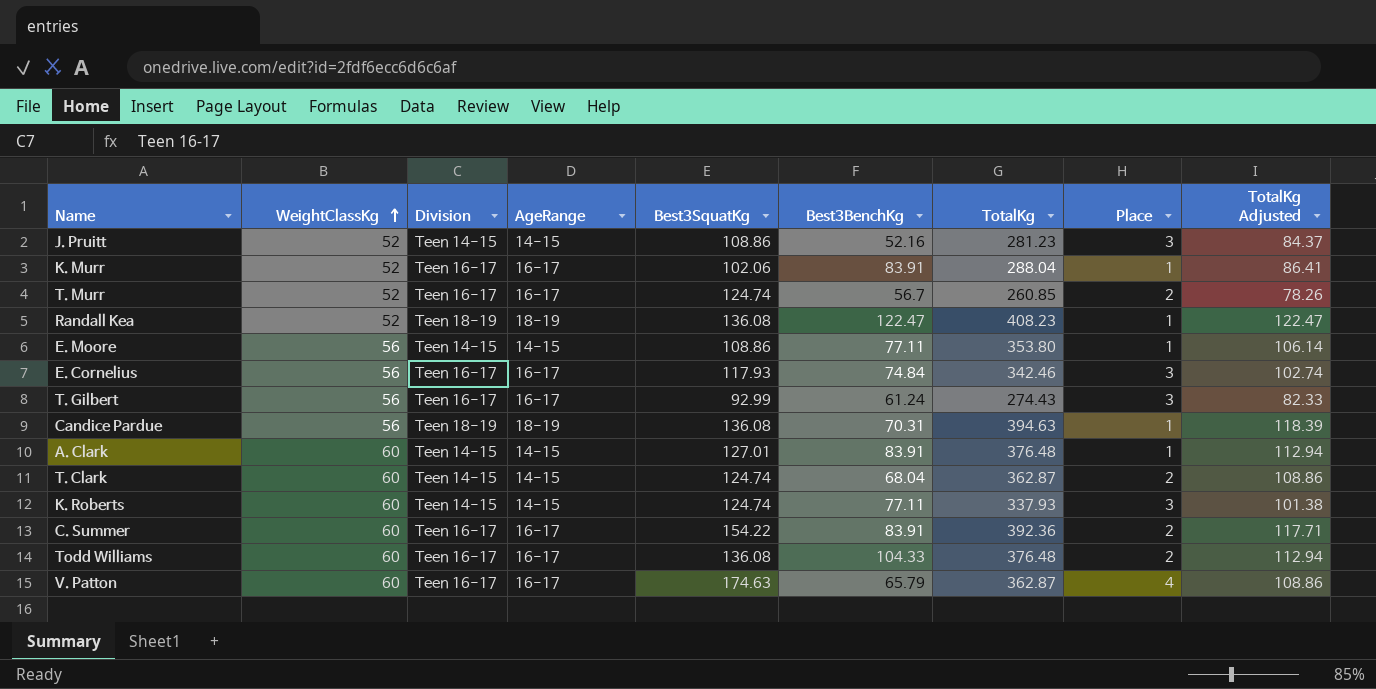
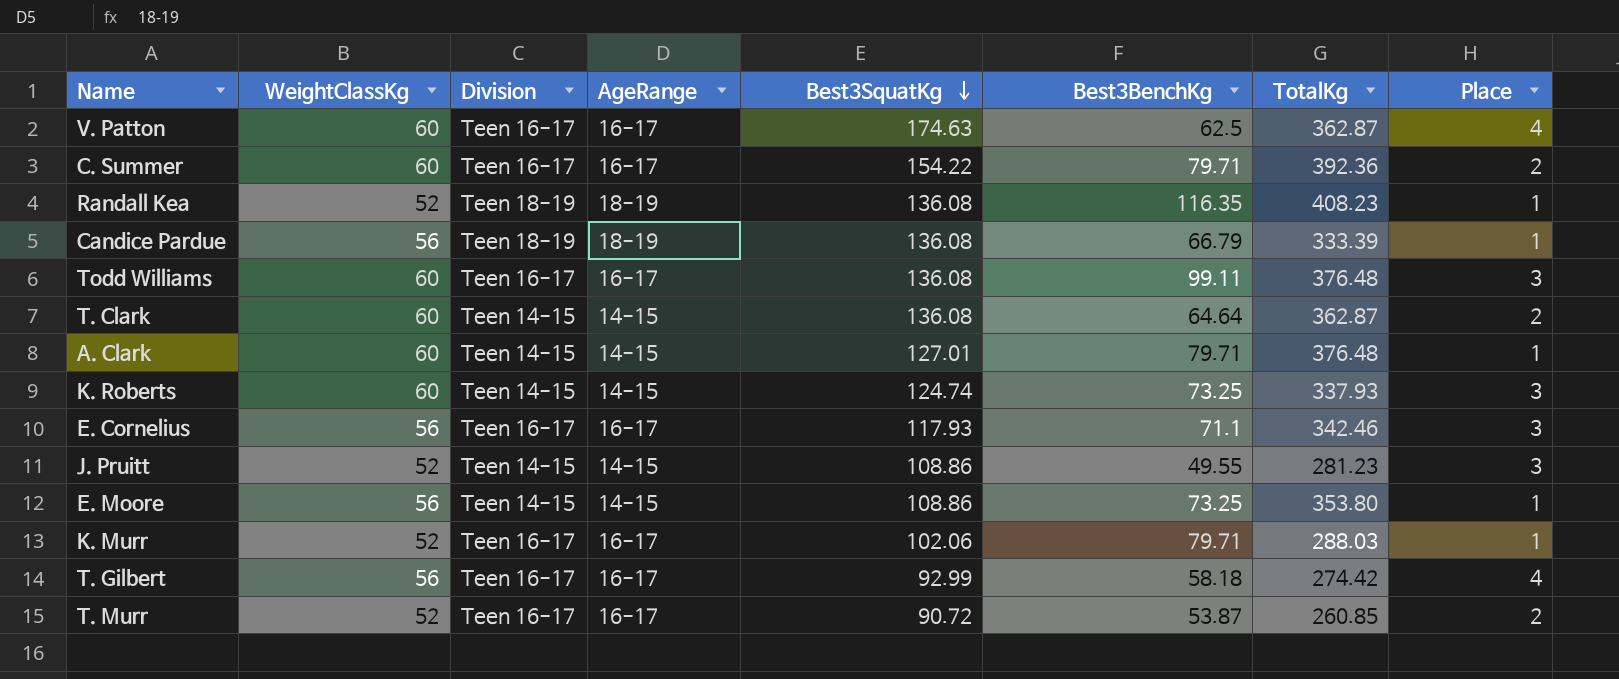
row order: WeightClassKg ascending -> Best3SquatKg descending
column TotalKg Adjusted | formula: [TotalKg] * 0.3 -> none
V. Patton | Best3BenchKg: 65.79 -> 62.5
C. Summer | Best3BenchKg: 83.91 -> 79.71
Randall Kea | Best3BenchKg: 122.47 -> 116.35
Candice Pardue | Best3BenchKg: 70.31 -> 66.79
Candice Pardue | TotalKg: 394.63 -> 333.39
Todd Williams | Best3BenchKg: 104.33 -> 99.11
Todd Williams | Place: 2 -> 3
T. Clark | Best3SquatKg: 124.74 -> 136.08
T. Clark | Best3BenchKg: 68.04 -> 64.64
A. Clark | Best3BenchKg: 83.91 -> 79.71
K. Roberts | Best3BenchKg: 77.11 -> 73.25
E. Cornelius | Best3BenchKg: 74.84 -> 71.1
J. Pruitt | Best3BenchKg: 52.16 -> 49.55
E. Moore | Best3BenchKg: 77.11 -> 73.25
K. Murr | Best3BenchKg: 83.91 -> 79.71
K. Murr | TotalKg: 288.04 -> 288.03
T. Gilbert | Best3BenchKg: 61.24 -> 58.18
T. Gilbert | TotalKg: 274.43 -> 274.42
T. Gilbert | Place: 3 -> 4
T. Murr | Best3SquatKg: 124.74 -> 90.72
T. Murr | Best3BenchKg: 56.7 -> 53.87

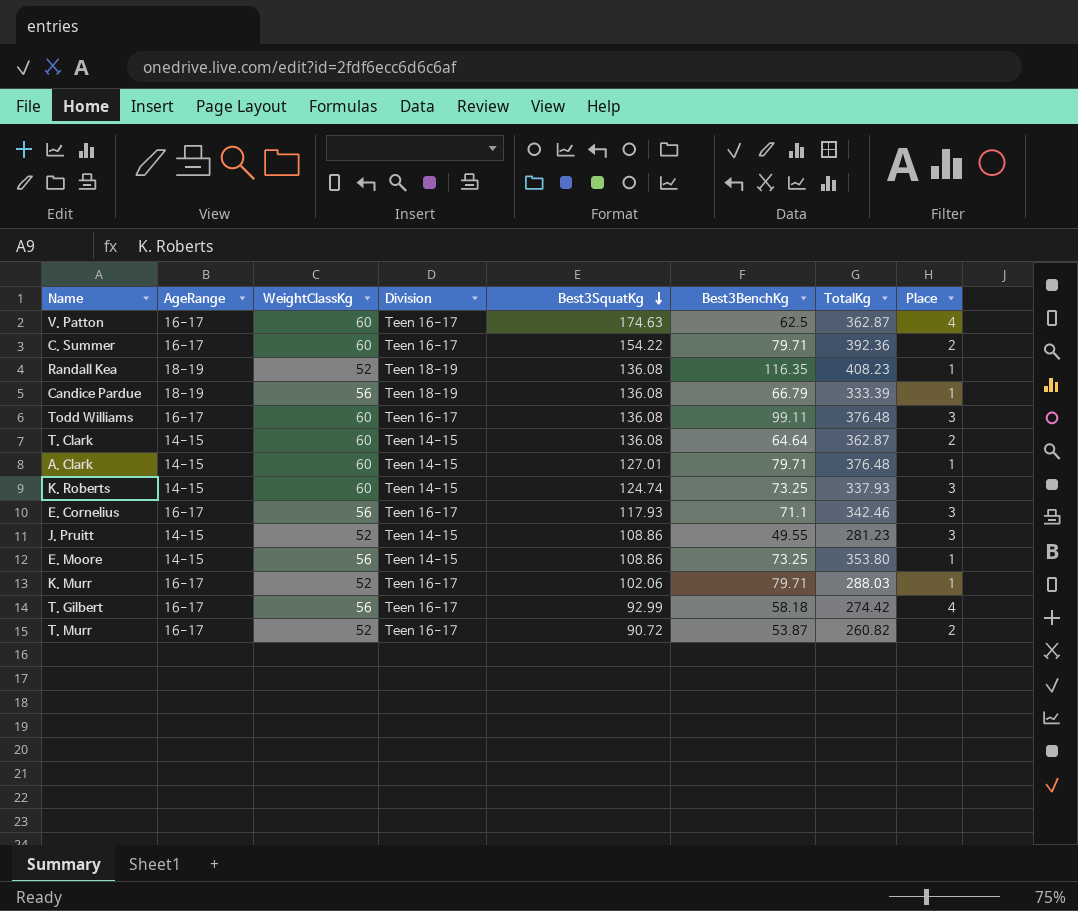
column AgeRange | position: 4 -> 2
T. Murr | TotalKg: 260.85 -> 260.82

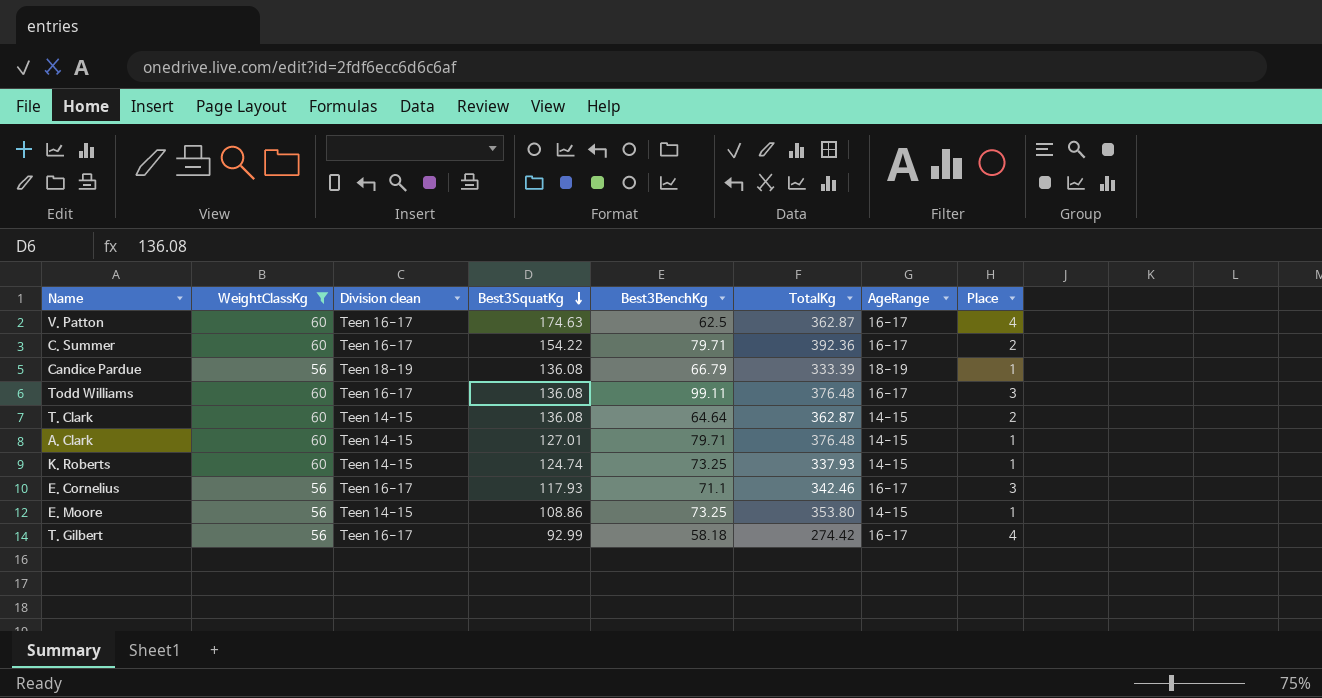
filter: none -> WeightClassKg != 52
column name: Division -> Division clean
column AgeRange | position: 2 -> 7
K. Roberts | Place: 3 -> 1

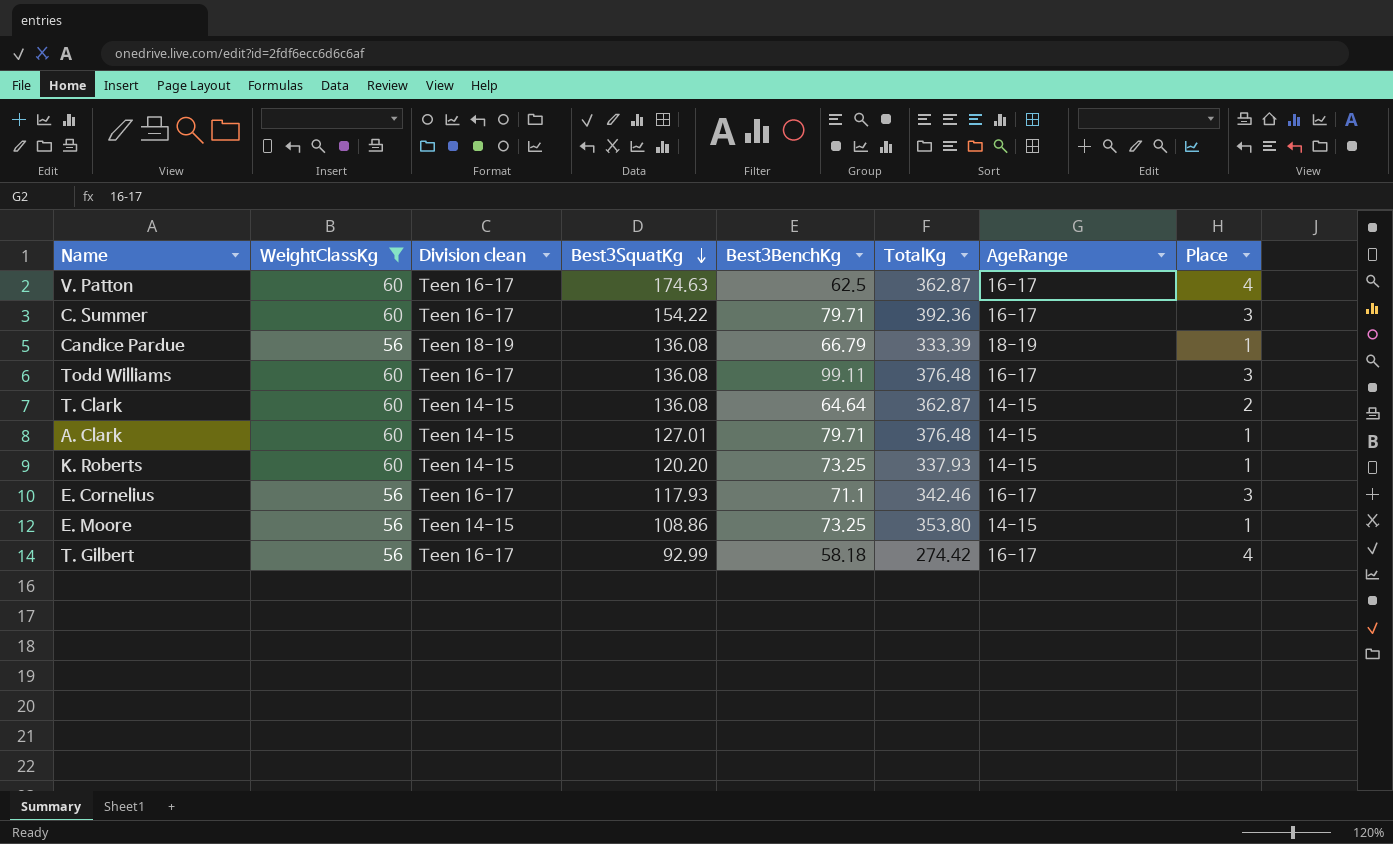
C. Summer | Place: 2 -> 3
K. Roberts | Best3SquatKg: 124.74 -> 120.20

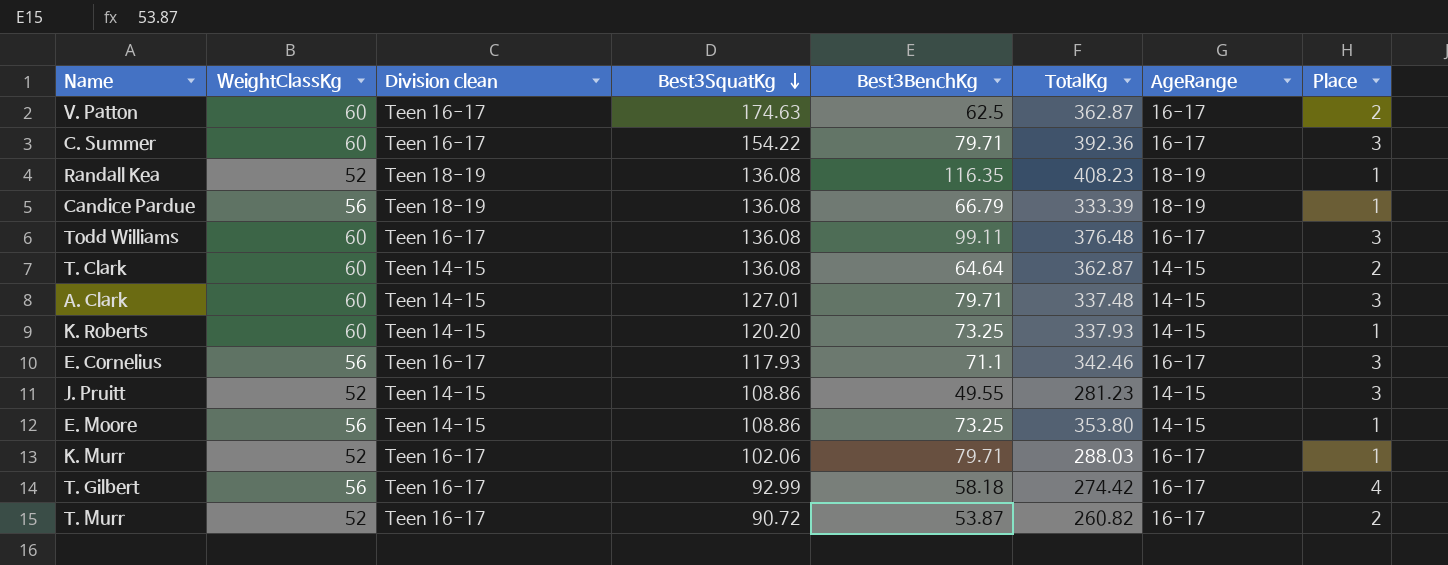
filter: WeightClassKg != 52 -> none
V. Patton | Place: 4 -> 2
A. Clark | TotalKg: 376.48 -> 337.48
A. Clark | Place: 1 -> 3

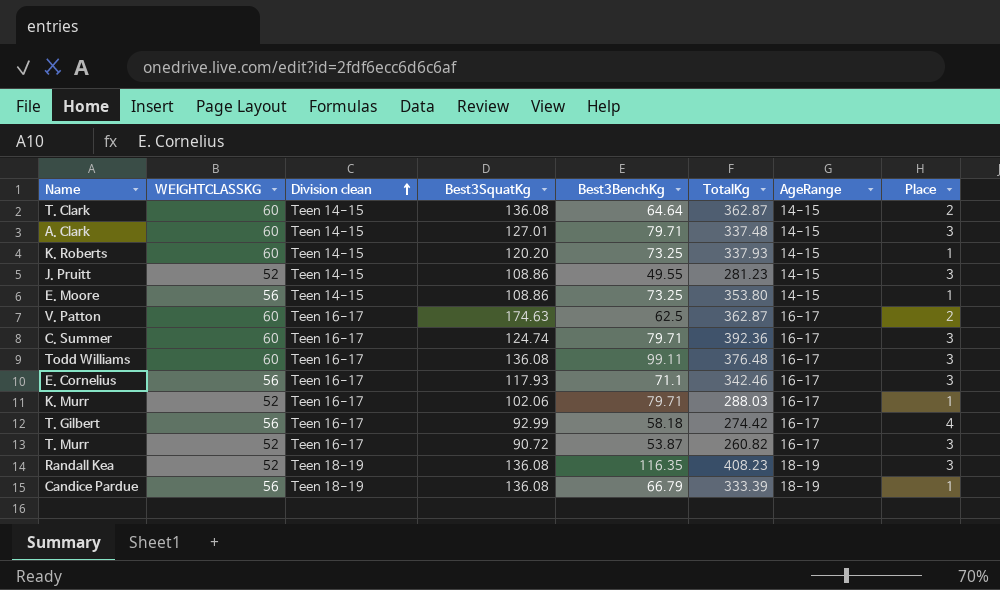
row order: Best3SquatKg descending -> Division clean ascending
column name: WeightClassKg -> WEIGHTCLASSKG
C. Summer | Best3SquatKg: 154.22 -> 124.74
T. Murr | Place: 2 -> 3
Randall Kea | Place: 1 -> 3

